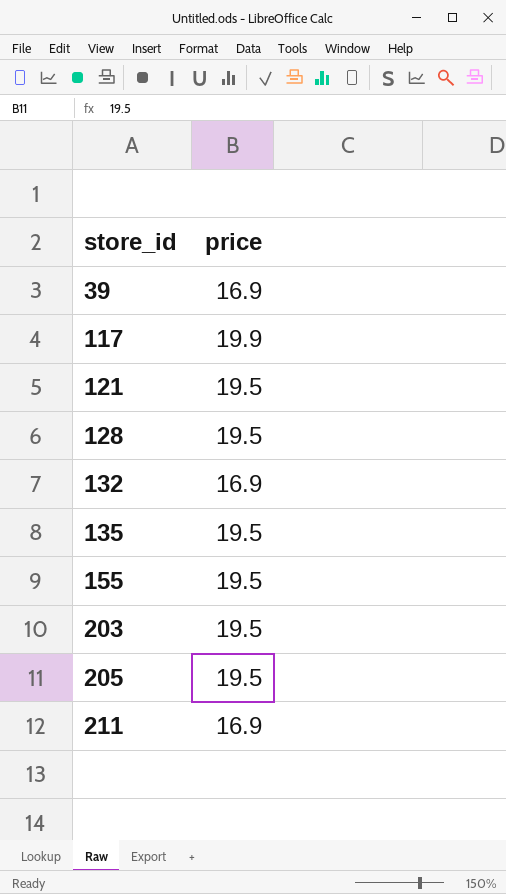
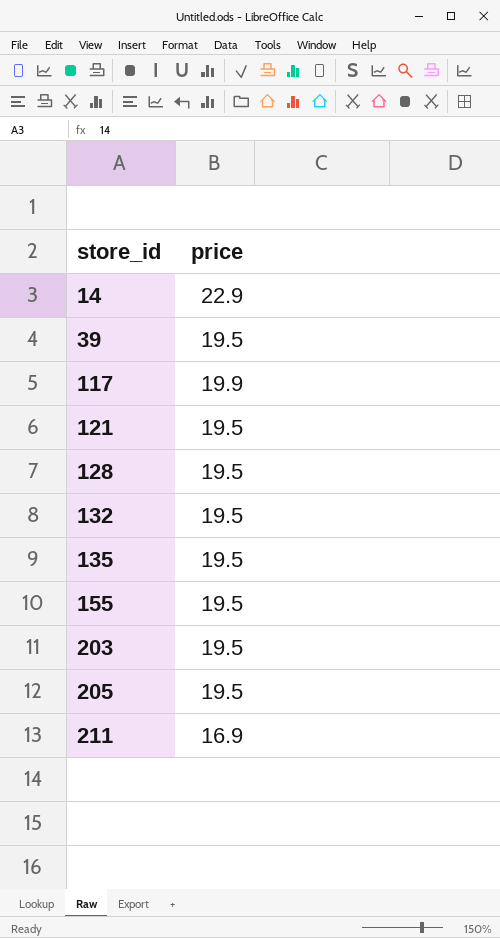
row 14: none -> 22.9
39 | price: 16.9 -> 19.5
132 | price: 16.9 -> 19.5

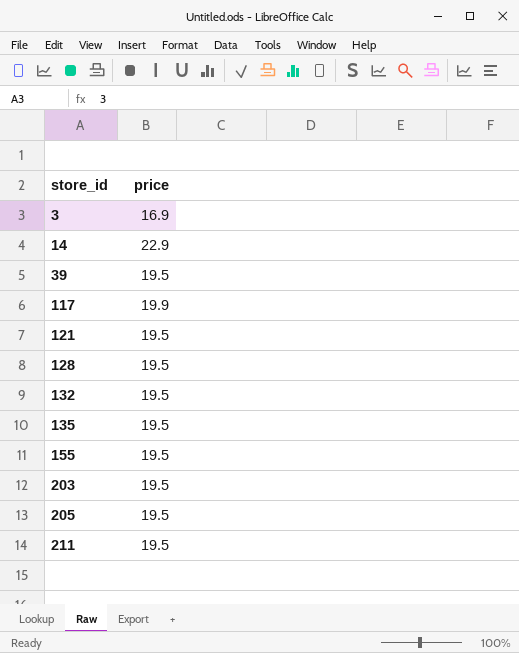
row 3: none -> 16.9
211 | price: 16.9 -> 19.5

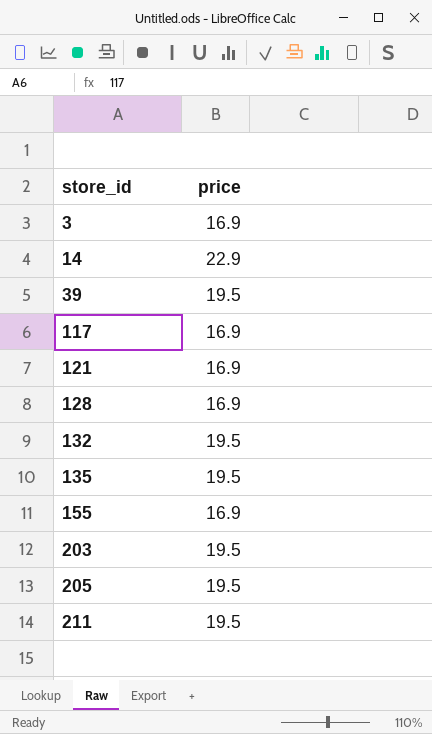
117 | price: 19.9 -> 16.9
121 | price: 19.5 -> 16.9
128 | price: 19.5 -> 16.9
155 | price: 19.5 -> 16.9

